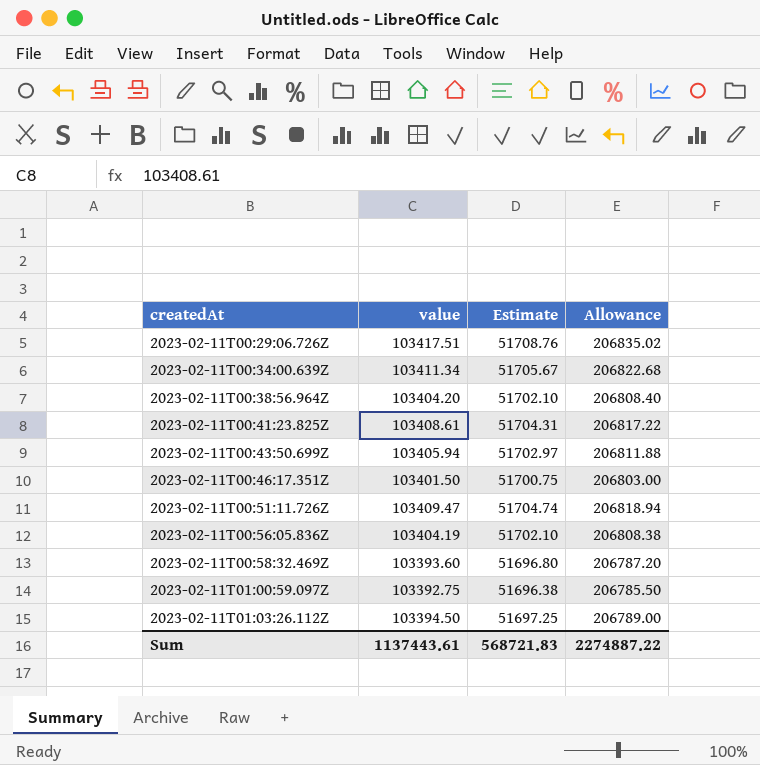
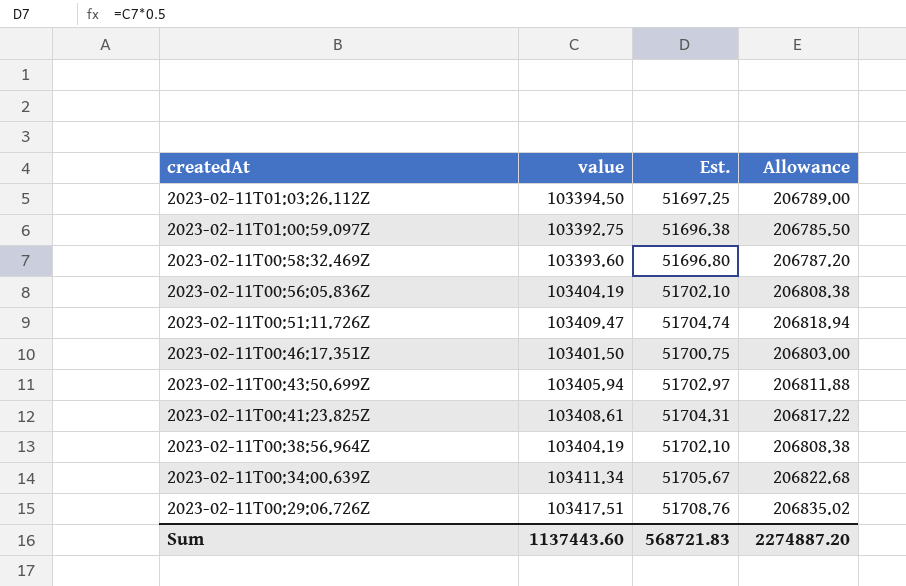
row order: createdAt ascending -> createdAt descending
column name: Estimate -> Est.
2023-02-11T00:38:56.964Z | value: 103404.20 -> 103404.19
2023-02-11T00:38:56.964Z | Allowance: 206808.40 -> 206808.38
Sum | value: 1137443.61 -> 1137443.60
Sum | Allowance: 2274887.22 -> 2274887.20

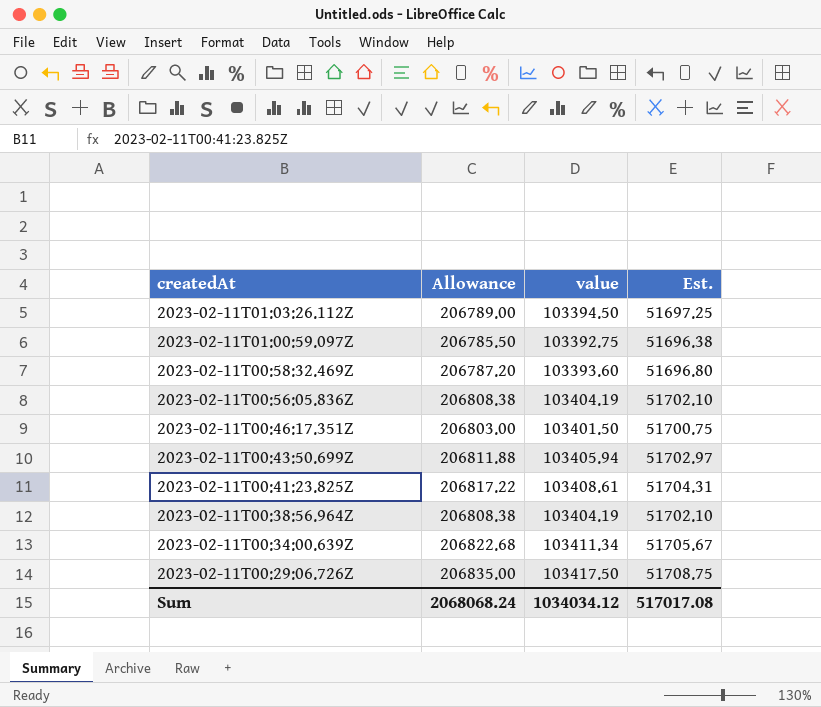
column Allowance | position: 4 -> 2
row 2023-02-11T00:51:11.726Z: 103409.47 | 51704.74 | 206818.94 -> none
2023-02-11T00:29:06.726Z | Allowance: 206835.02 -> 206835.00
2023-02-11T00:29:06.726Z | value: 103417.51 -> 103417.50
2023-02-11T00:29:06.726Z | Est.: 51708.76 -> 51708.75
Sum | Allowance: 2274887.20 -> 2068068.24
Sum | value: 1137443.60 -> 1034034.12
Sum | Est.: 568721.83 -> 517017.08

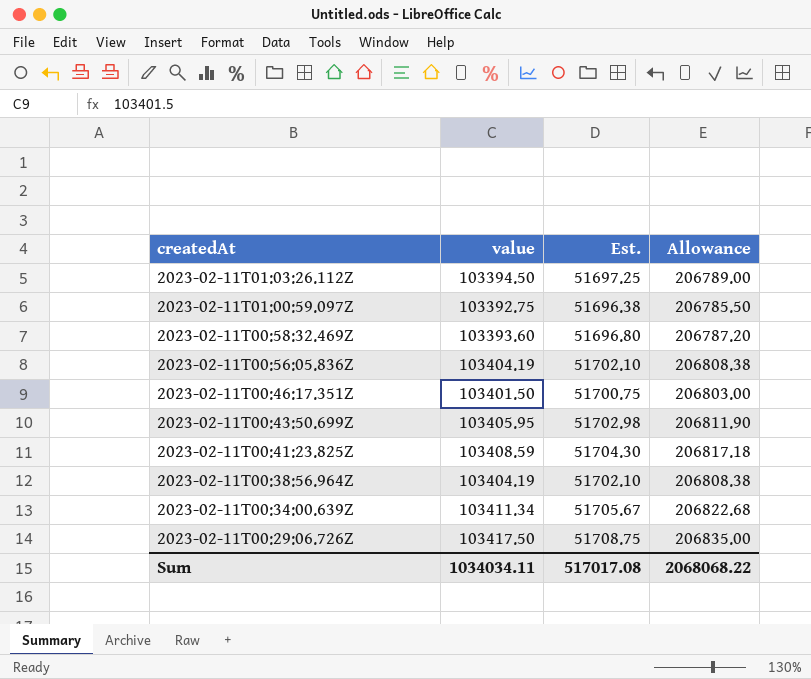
column Allowance | position: 2 -> 4
2023-02-11T00:43:50.699Z | value: 103405.94 -> 103405.95
2023-02-11T00:43:50.699Z | Est.: 51702.97 -> 51702.98
2023-02-11T00:43:50.699Z | Allowance: 206811.88 -> 206811.90
2023-02-11T00:41:23.825Z | value: 103408.61 -> 103408.59
2023-02-11T00:41:23.825Z | Est.: 51704.31 -> 51704.30
2023-02-11T00:41:23.825Z | Allowance: 206817.22 -> 206817.18
Sum | value: 1034034.12 -> 1034034.11
Sum | Allowance: 2068068.24 -> 2068068.22

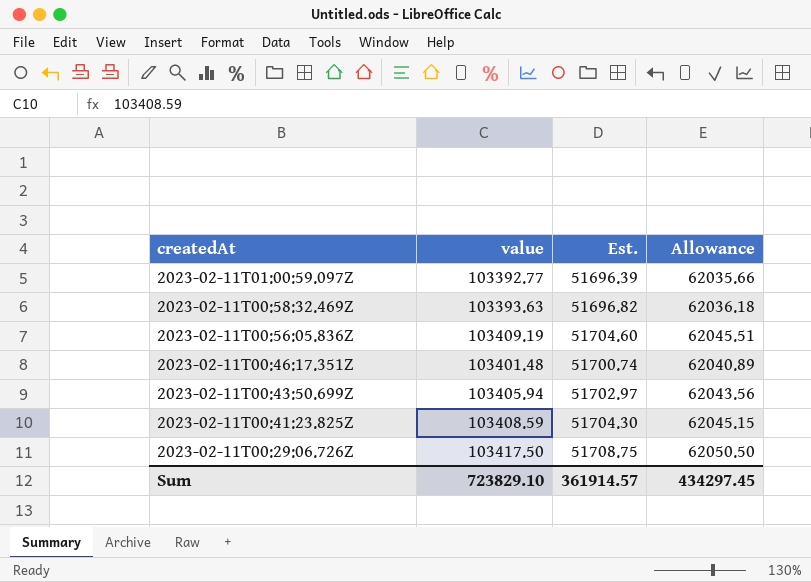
column Allowance | formula: [value] * 2 -> [value] * 0.6
row 2023-02-11T01:03:26.112Z: 103394.50 | 51697.25 | 206789.00 -> none
row 2023-02-11T00:38:56.964Z: 103404.19 | 51702.10 | 206808.38 -> none
row 2023-02-11T00:34:00.639Z: 103411.34 | 51705.67 | 206822.68 -> none
2023-02-11T01:00:59.097Z | value: 103392.75 -> 103392.77
2023-02-11T01:00:59.097Z | Est.: 51696.38 -> 51696.39
2023-02-11T00:58:32.469Z | value: 103393.60 -> 103393.63
2023-02-11T00:58:32.469Z | Est.: 51696.80 -> 51696.82
2023-02-11T00:56:05.836Z | value: 103404.19 -> 103409.19
2023-02-11T00:56:05.836Z | Est.: 51702.10 -> 51704.60
2023-02-11T00:46:17.351Z | value: 103401.50 -> 103401.48
2023-02-11T00:46:17.351Z | Est.: 51700.75 -> 51700.74
2023-02-11T00:43:50.699Z | value: 103405.95 -> 103405.94
2023-02-11T00:43:50.699Z | Est.: 51702.98 -> 51702.97
Sum | value: 1034034.11 -> 723829.10
Sum | Est.: 517017.08 -> 361914.57
Sum | Allowance: 2068068.22 -> 434297.45

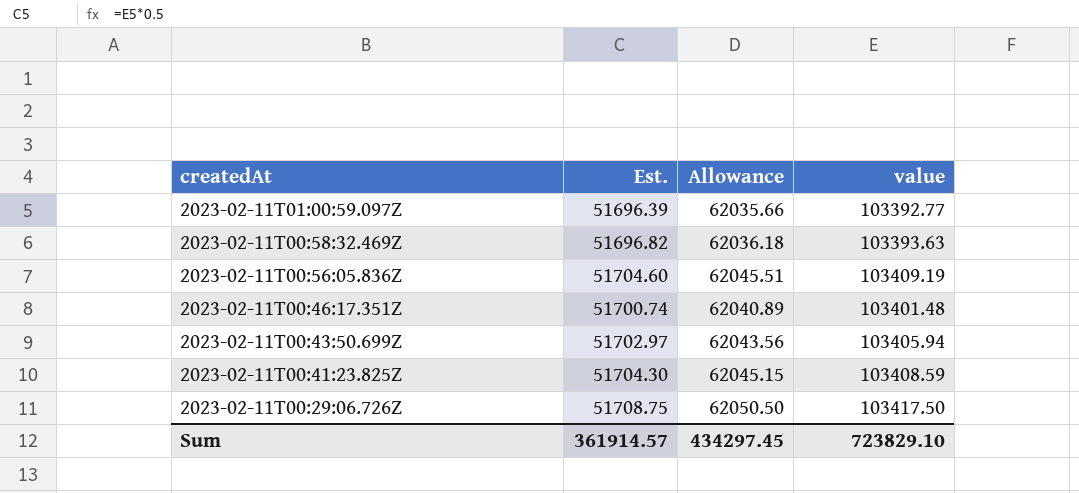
column value | position: 2 -> 4

